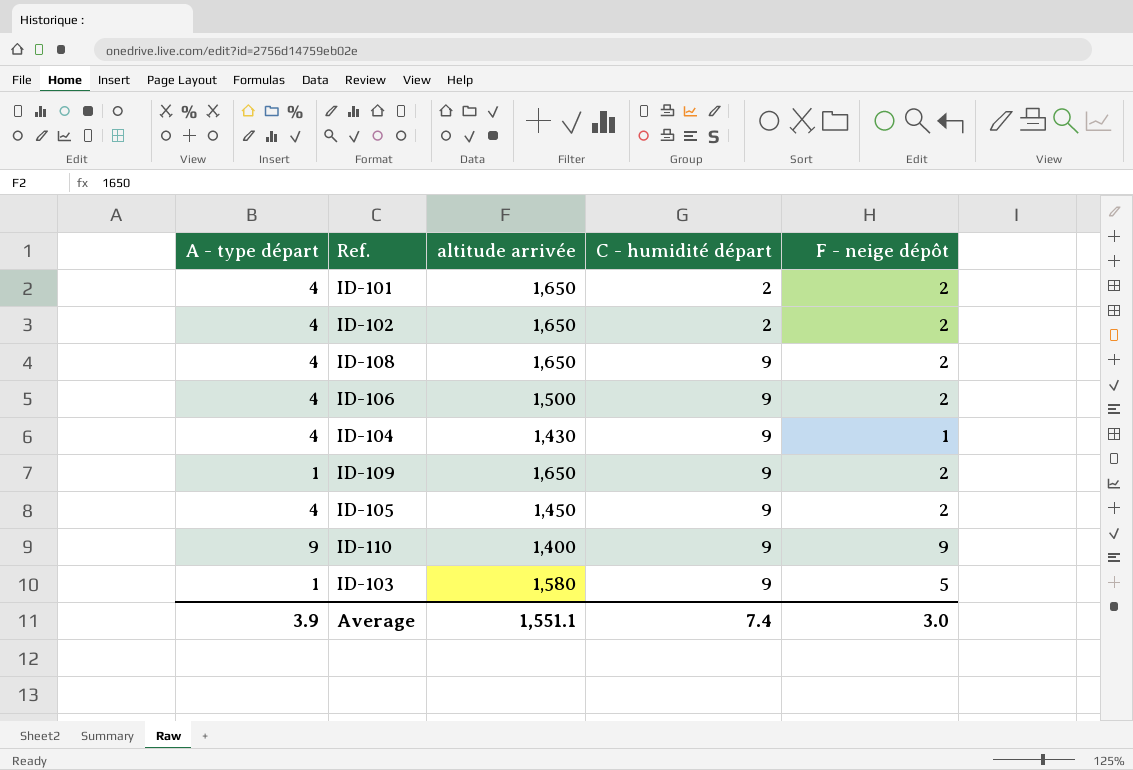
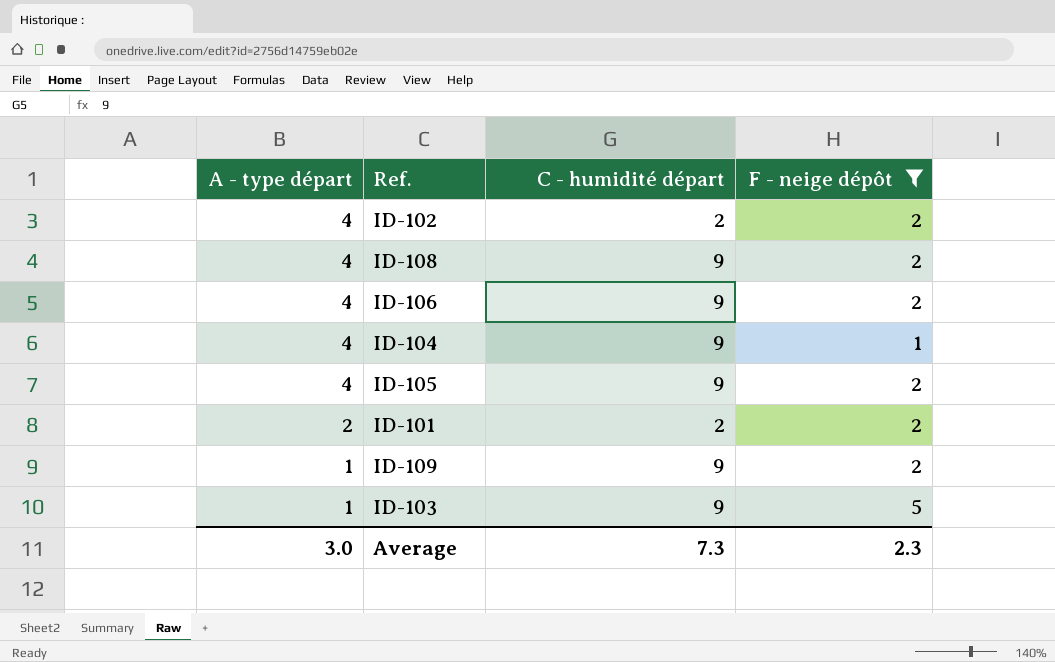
filter: none -> F - neige dépôt != 9
row order: C - humidité départ ascending -> A - type départ descending
column altitude arrivée | position: 3 -> none
ID-101 | A - type départ: 4 -> 2
Average | A - type départ: 3.9 -> 3.0
Average | C - humidité départ: 7.4 -> 7.3
Average | F - neige dépôt: 3.0 -> 2.3

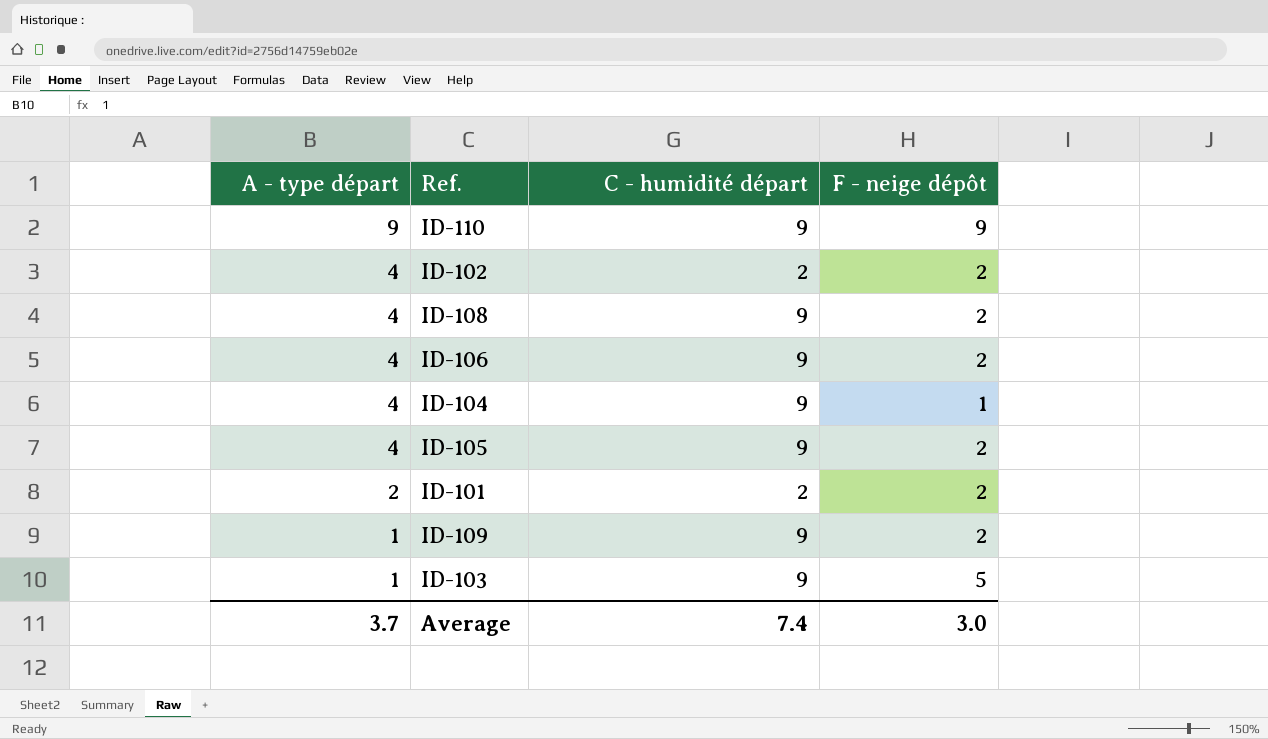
filter: F - neige dépôt != 9 -> none
Average | A - type départ: 3.0 -> 3.7
Average | C - humidité départ: 7.3 -> 7.4
Average | F - neige dépôt: 2.3 -> 3.0

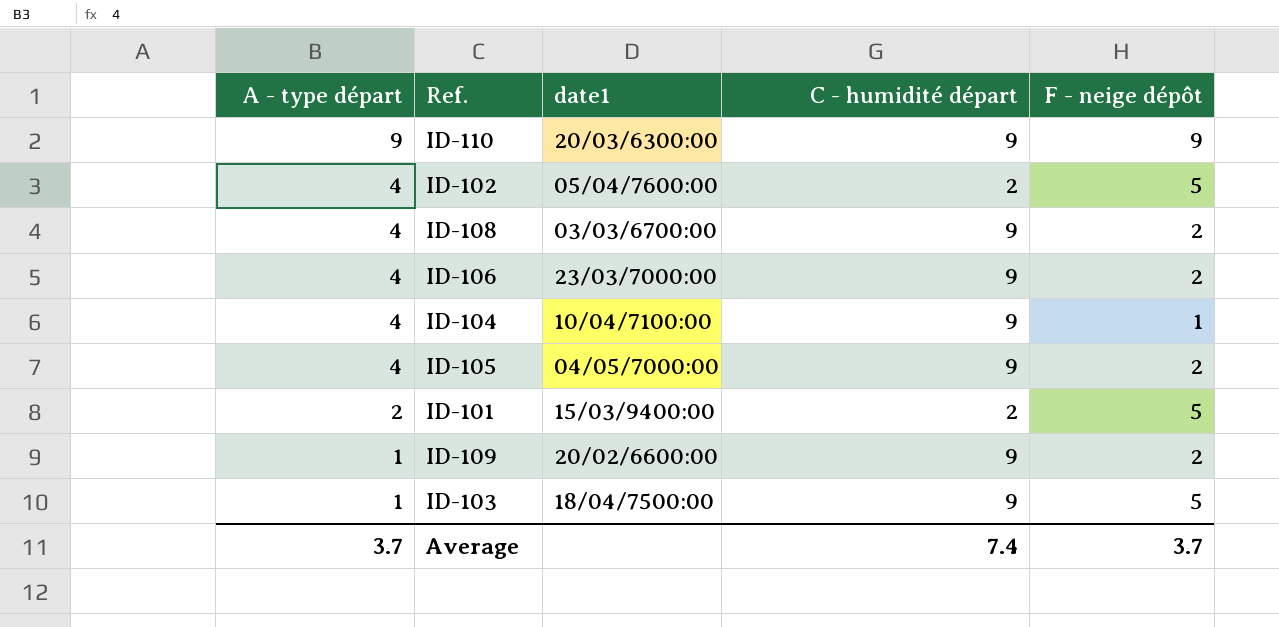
column date1 | position: none -> 3
ID-102 | F - neige dépôt: 2 -> 5
ID-101 | F - neige dépôt: 2 -> 5
Average | F - neige dépôt: 3.0 -> 3.7

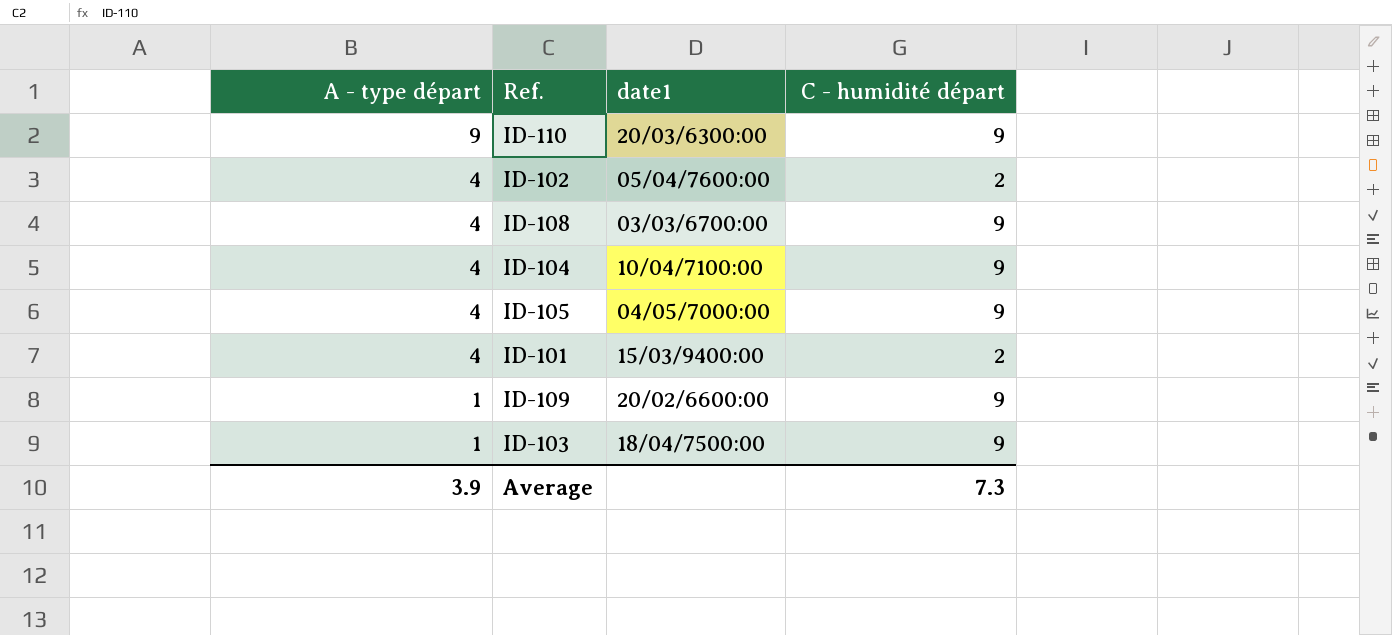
column F - neige dépôt | position: 5 -> none
row ID-106: 4 | 23/03/7000:00 | 9 | 2 -> none
ID-101 | A - type départ: 2 -> 4
Average | A - type départ: 3.7 -> 3.9
Average | C - humidité départ: 7.4 -> 7.3

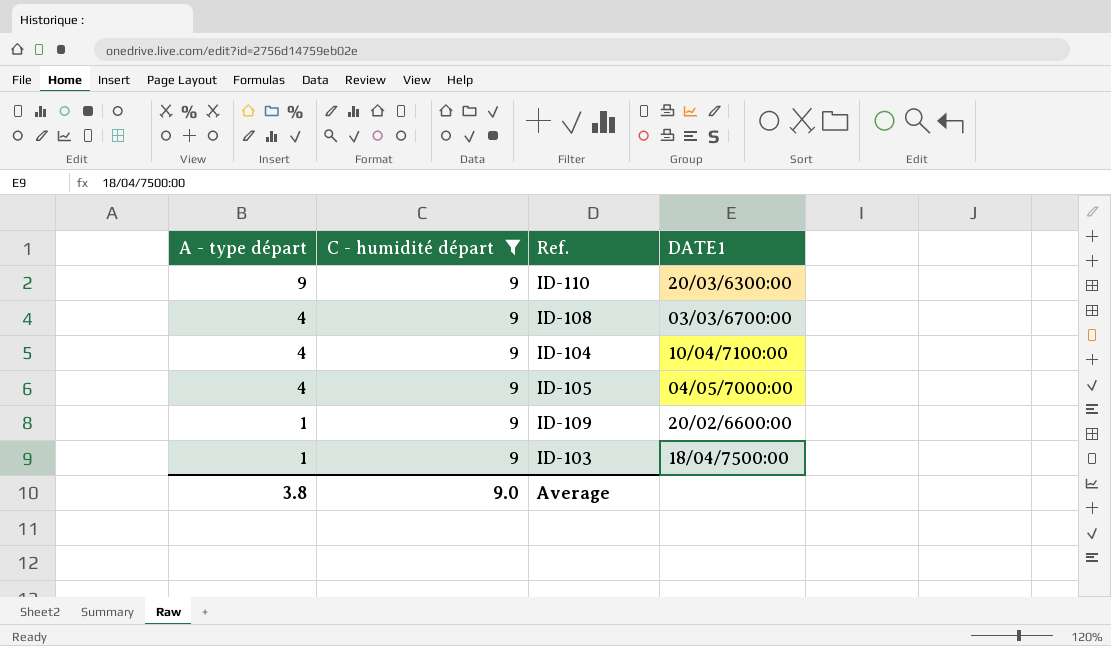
filter: none -> C - humidité départ = 9
column C - humidité départ | position: 4 -> 2
column name: date1 -> DATE1
Average | A - type départ: 3.9 -> 3.8
Average | C - humidité départ: 7.3 -> 9.0

